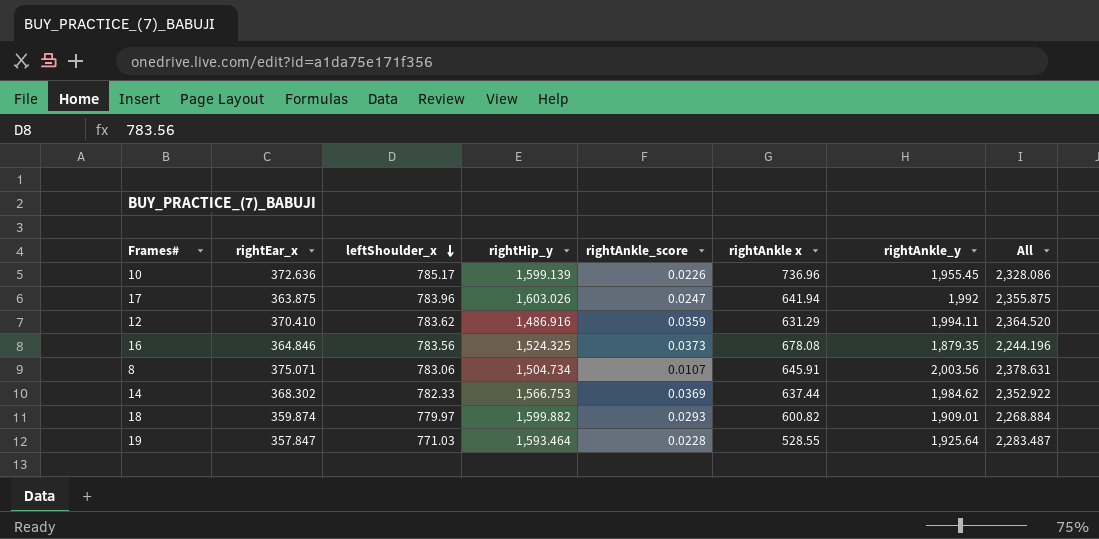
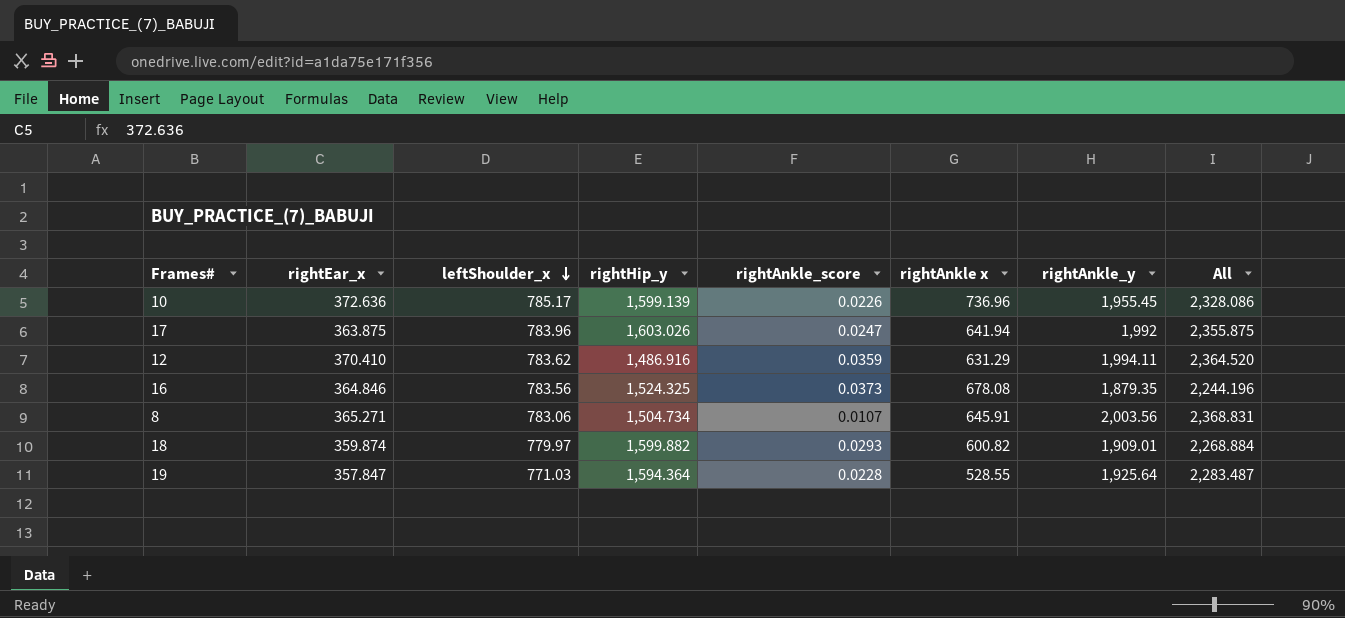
row 14: 368.302 | 782.33 | 1,566.753 | 0.0369 | 637.44 | 1,984.62 | 2,352.922 -> none
8 | rightEar_x: 375.071 -> 365.271
8 | All: 2,378.631 -> 2,368.831
19 | rightHip_y: 1,593.464 -> 1,594.364

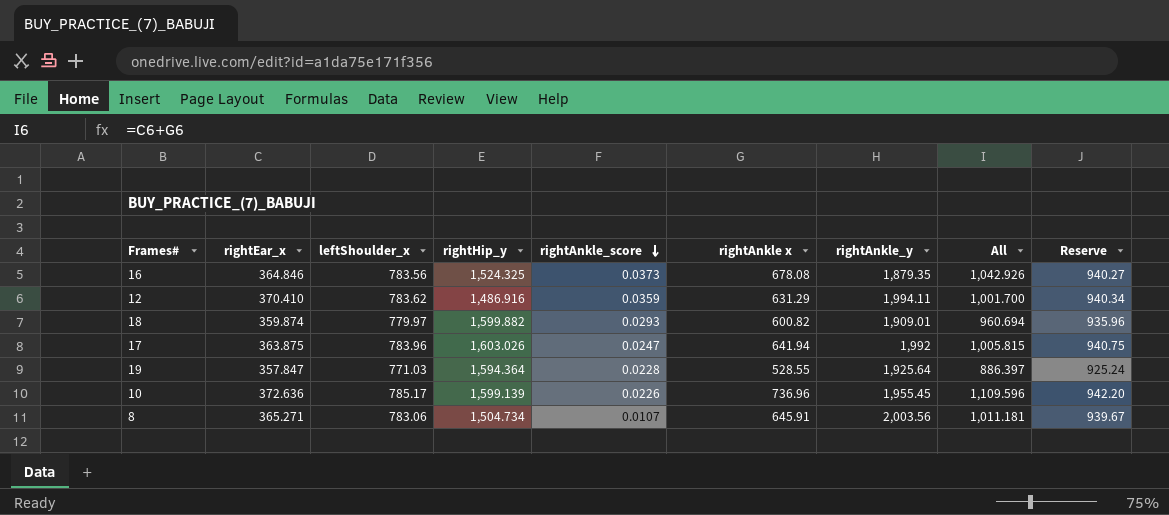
row order: leftShoulder_x descending -> rightAnkle_score descending
column All | formula: [rightEar_x] + [rightAnkle_y] -> [rightEar_x] + [rightAnkle x]
column Reserve | formula: none -> [leftShoulder_x] * 1.2

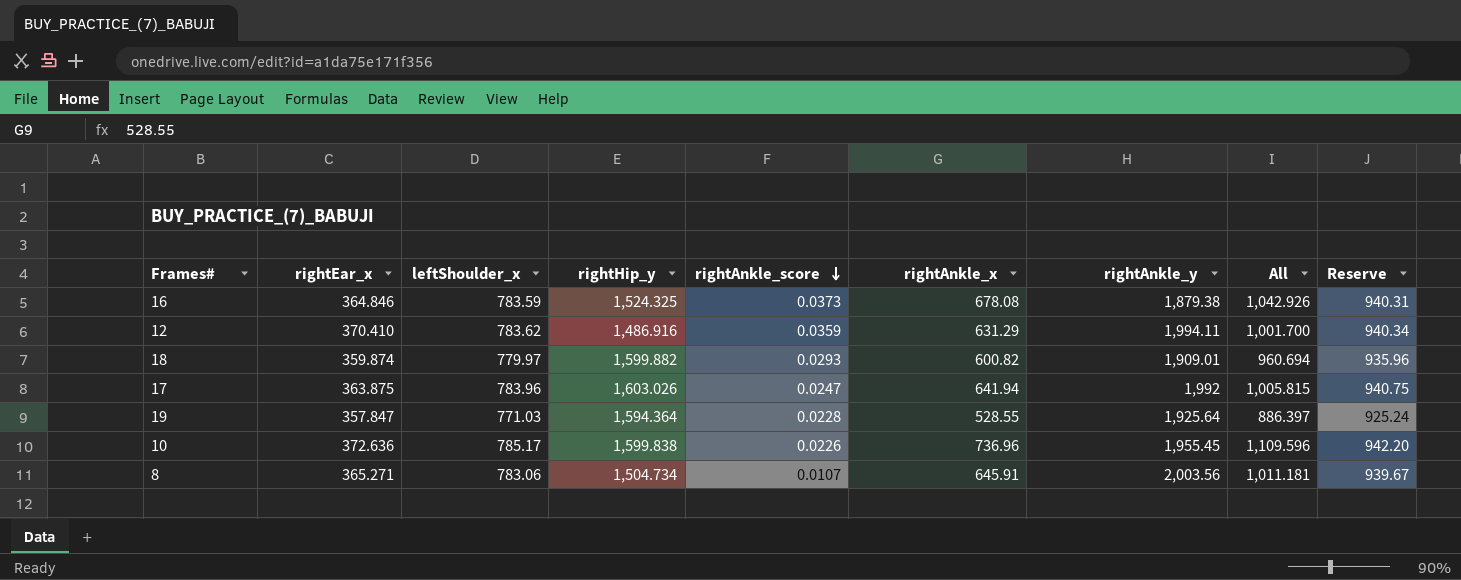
column name: rightAnkle x -> rightAnkle_x
16 | leftShoulder_x: 783.56 -> 783.59
16 | rightAnkle_y: 1,879.35 -> 1,879.38
16 | Reserve: 940.27 -> 940.31
10 | rightHip_y: 1,599.139 -> 1,599.838

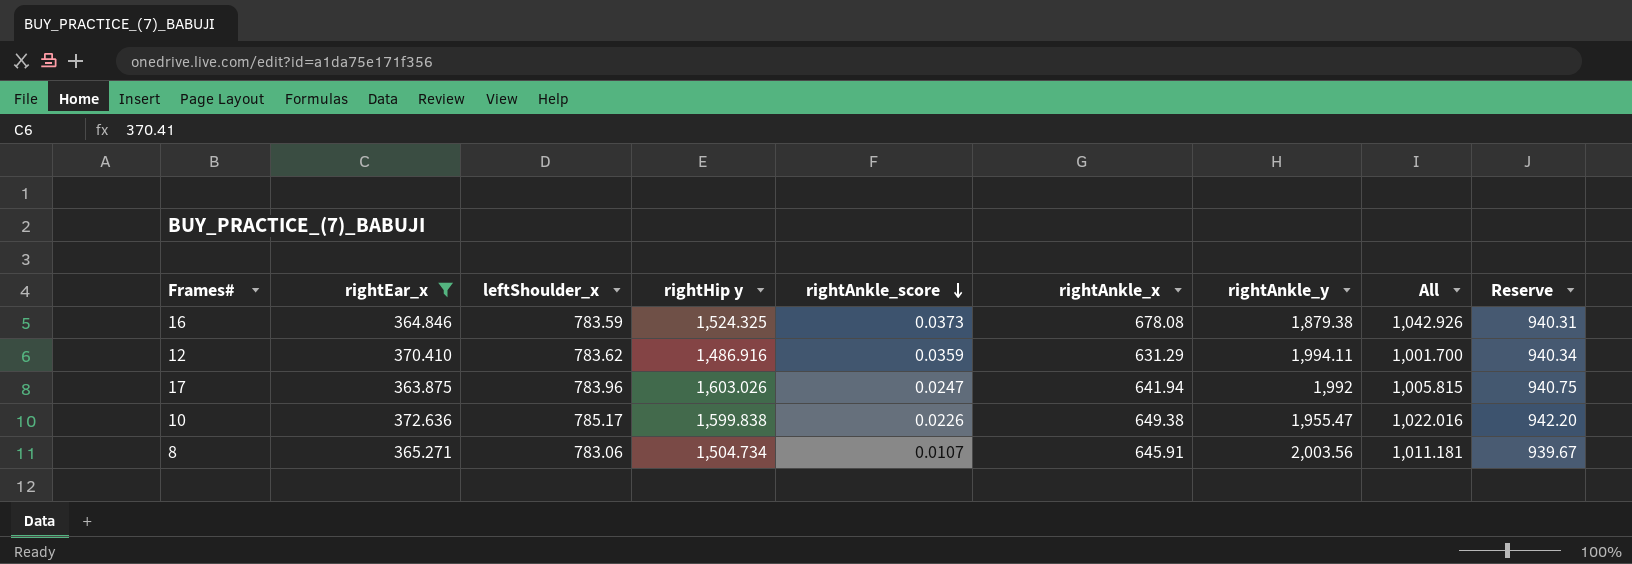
filter: none -> rightEar_x >= 363.875
column name: rightHip_y -> rightHip y
10 | rightAnkle_x: 736.96 -> 649.38
10 | rightAnkle_y: 1,955.45 -> 1,955.47
10 | All: 1,109.596 -> 1,022.016

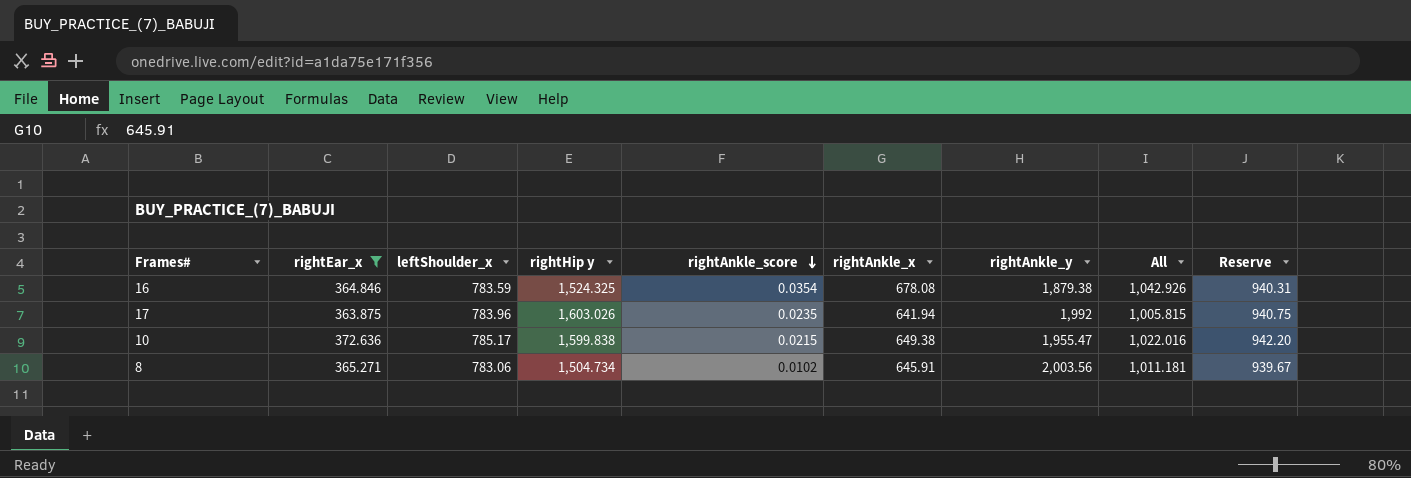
row 12: 370.410 | 783.62 | 1,486.916 | 0.0359 | 631.29 | 1,994.11 | 1,001.700 | 940.34 -> none
16 | rightAnkle_score: 0.0373 -> 0.0354
17 | rightAnkle_score: 0.0247 -> 0.0235
10 | rightAnkle_score: 0.0226 -> 0.0215
8 | rightAnkle_score: 0.0107 -> 0.0102

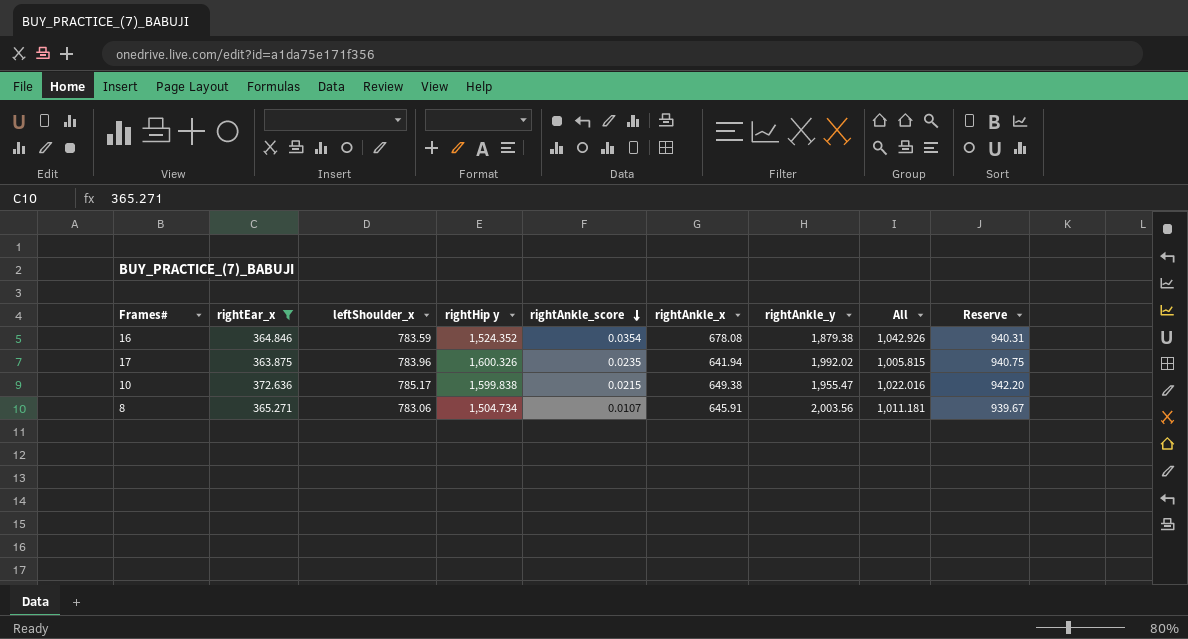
16 | rightHip y: 1,524.325 -> 1,524.352
17 | rightHip y: 1,603.026 -> 1,600.326
17 | rightAnkle_y: 1,992 -> 1,992.02
8 | rightAnkle_score: 0.0102 -> 0.0107

